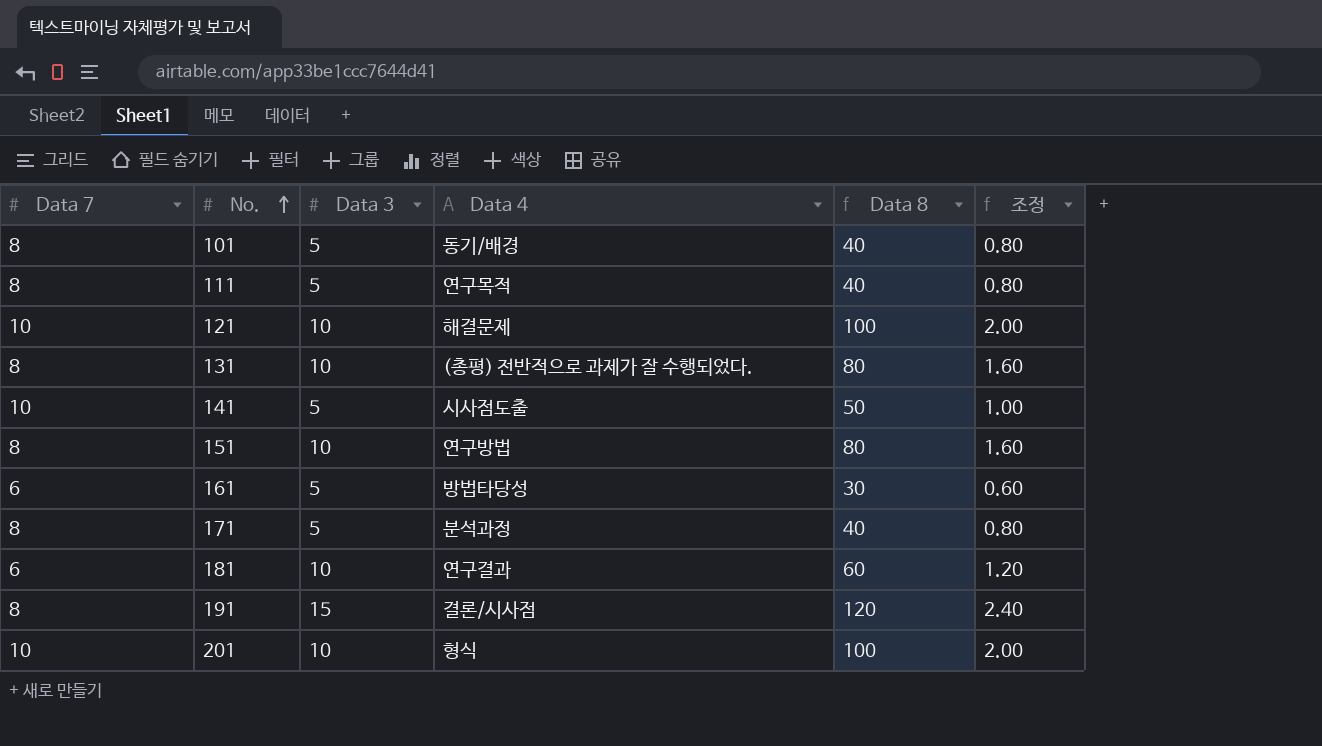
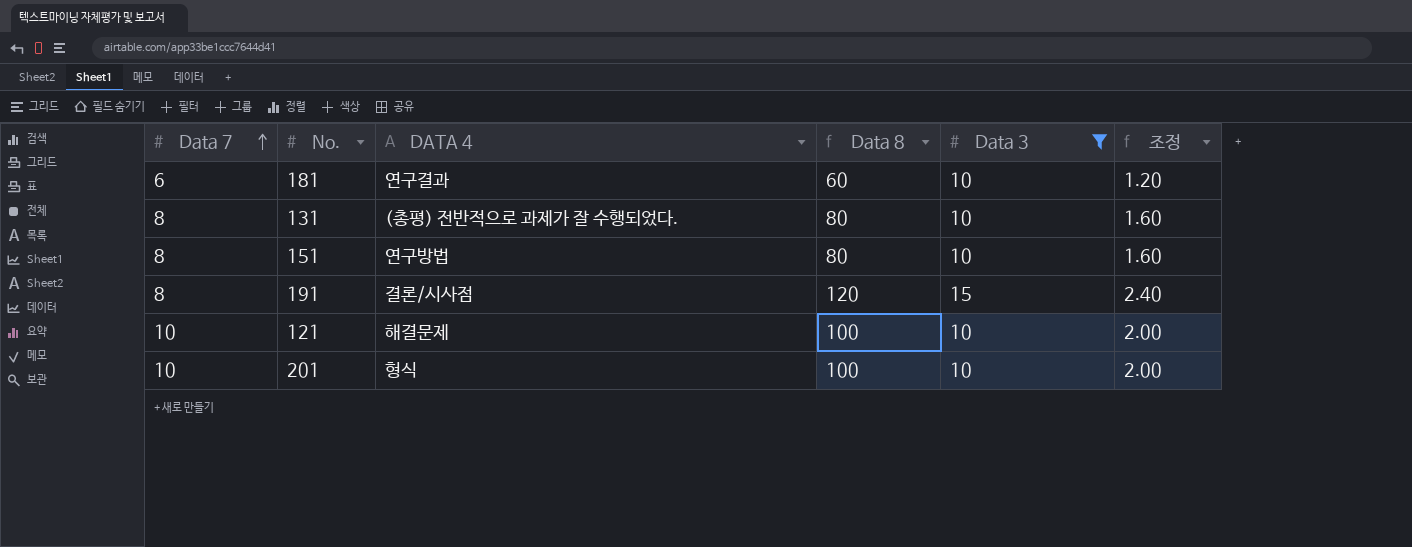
filter: none -> Data 3 != 5
row order: No. ascending -> Data 7 ascending
column name: Data 4 -> DATA 4
column Data 3 | position: 3 -> 5

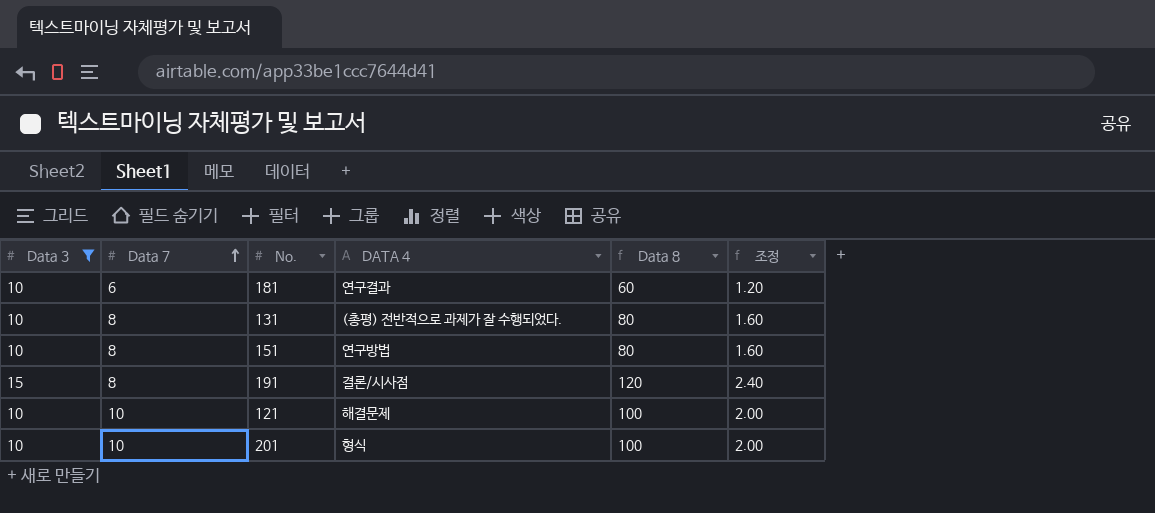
column Data 3 | position: 5 -> 1

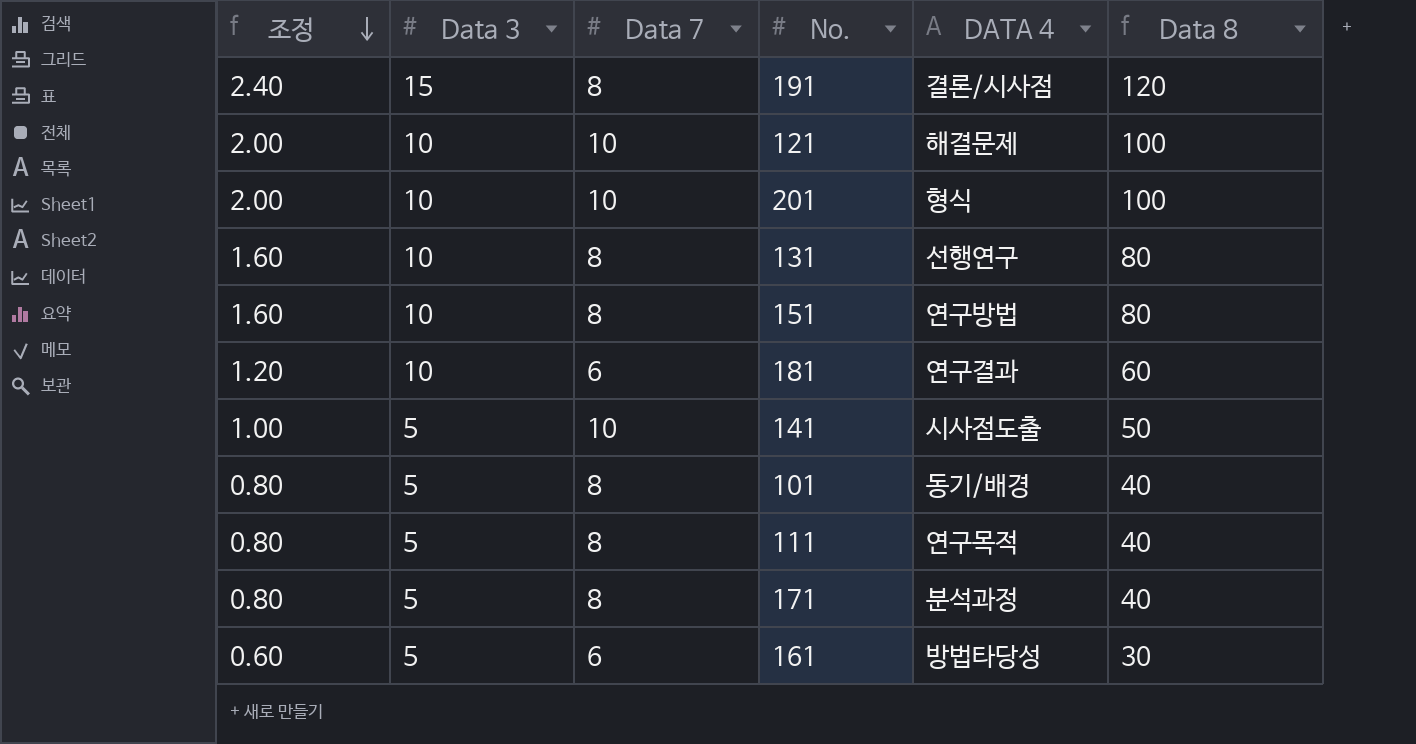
filter: Data 3 != 5 -> none
row order: Data 7 ascending -> 조정 descending
column 조정 | position: 6 -> 1
131 | DATA 4: (총평) 전반적으로 과제가 잘 수행되었다. -> 선행연구

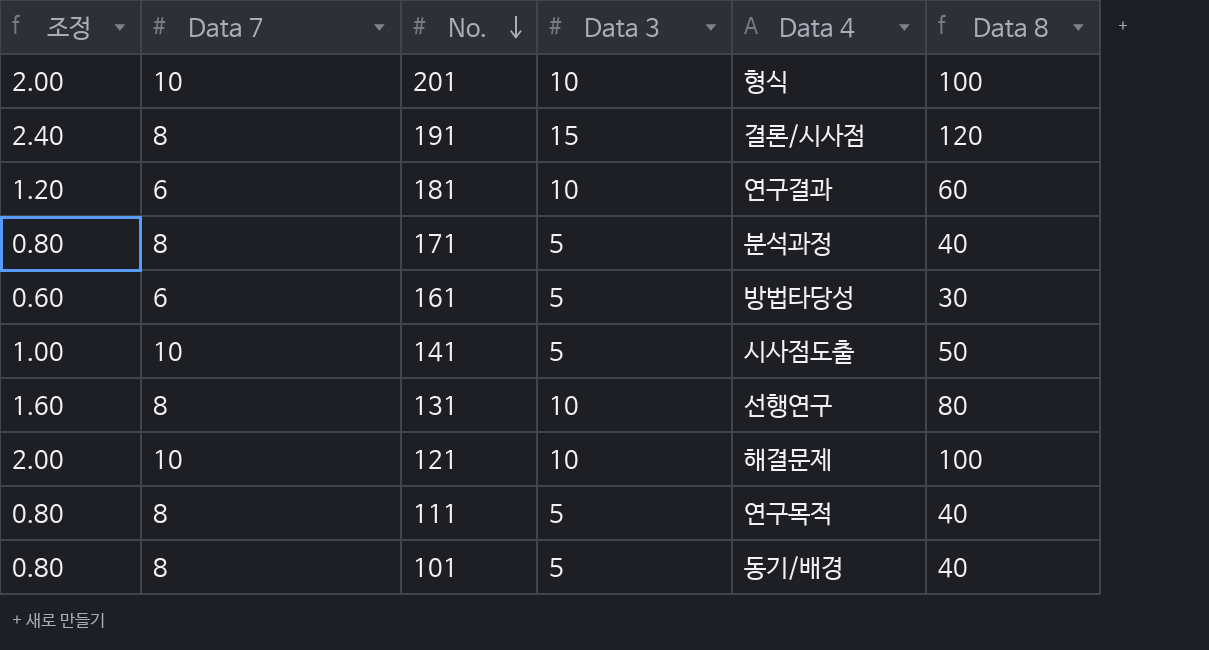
row order: 조정 descending -> No. descending
column Data 3 | position: 2 -> 4
column name: DATA 4 -> Data 4
row 151: 1.60 | 10 | 8 | 연구방법 | 80 -> none

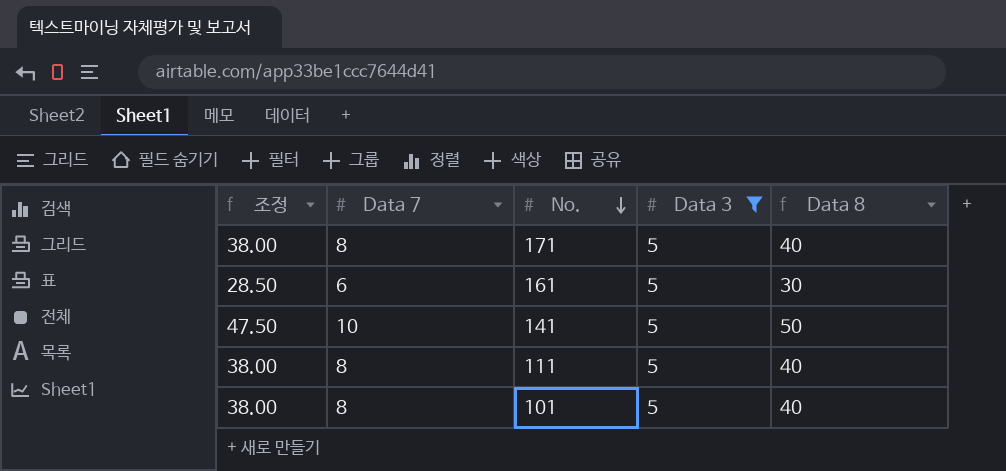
filter: none -> Data 3 = 5
column Data 4 | position: 5 -> none
column 조정 | formula: [Data 8] * 0.02 -> [Data 8] * 0.95

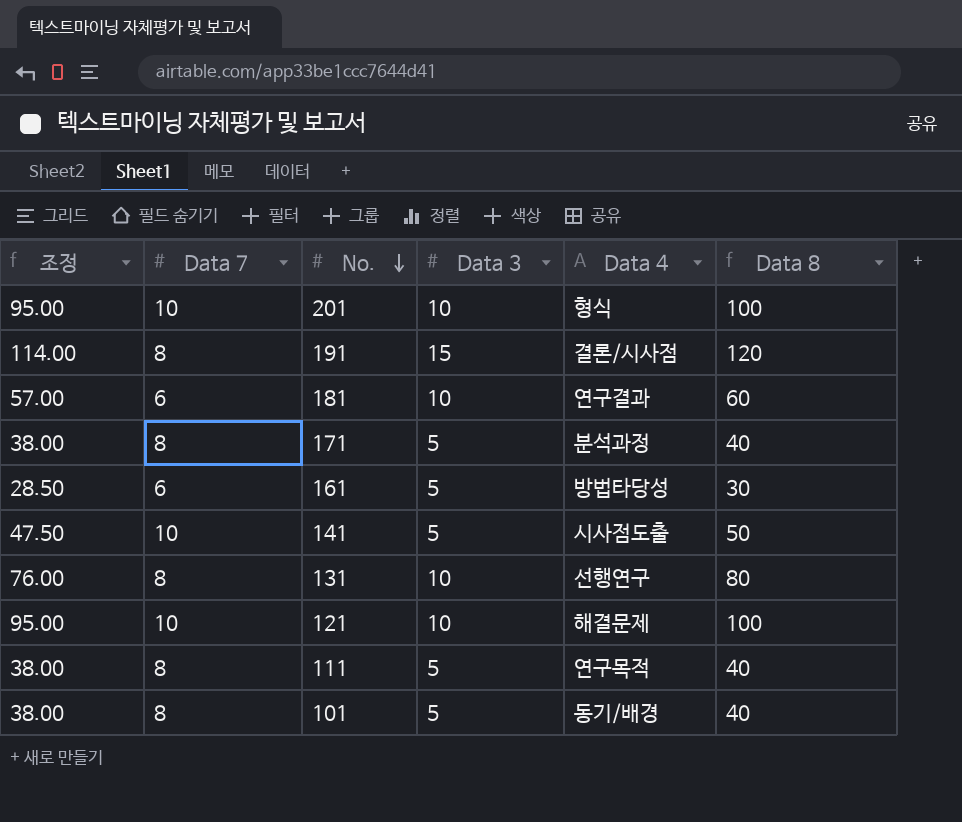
filter: Data 3 = 5 -> none
column Data 4 | position: none -> 5

